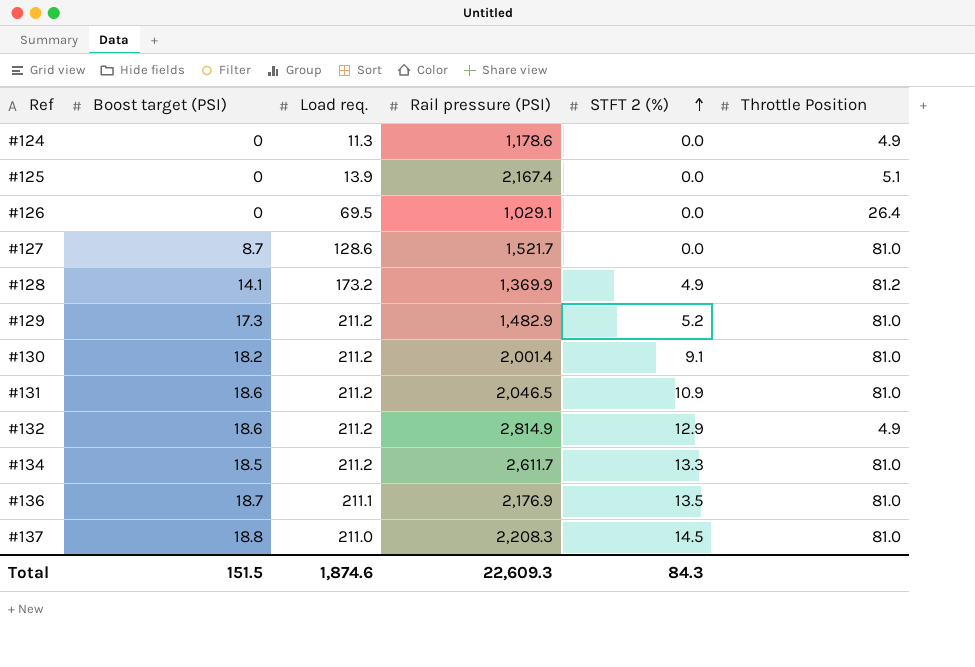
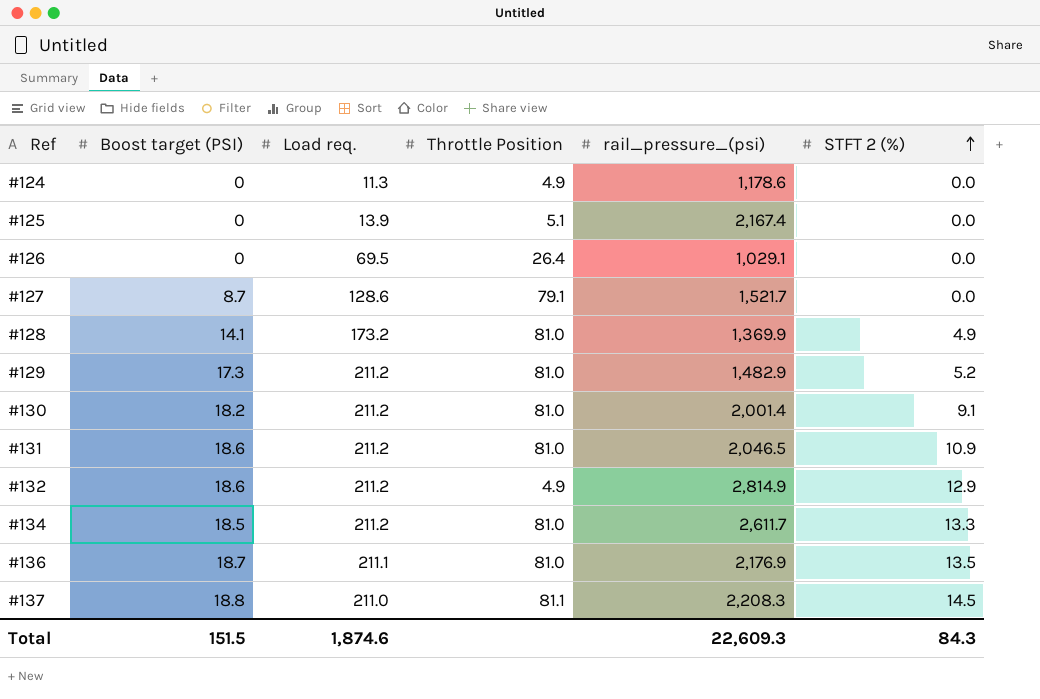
column Throttle Position | position: 6 -> 4
column name: Rail pressure (PSI) -> rail_pressure_(psi)
#127 | Throttle Position: 81.0 -> 79.1
#128 | Throttle Position: 81.2 -> 81.0
#137 | Throttle Position: 81.0 -> 81.1

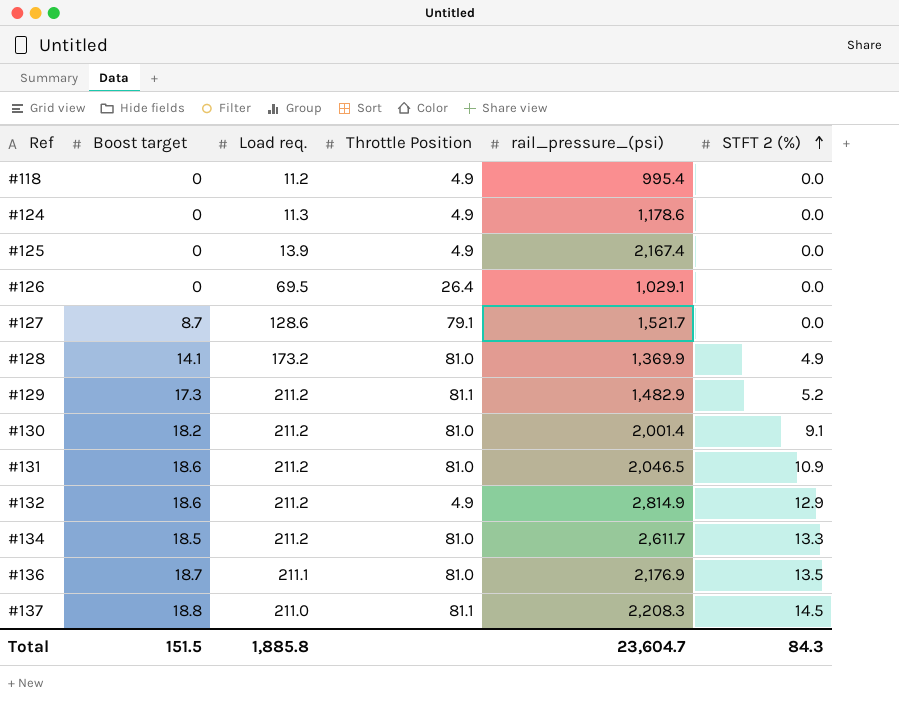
column name: Boost target (PSI) -> Boost target
row #118: none -> 0 | 11.2 | 4.9 | 995.4 | 0.0
#125 | Throttle Position: 5.1 -> 4.9
#129 | Throttle Position: 81.0 -> 81.1
Total | Load req.: 1,874.6 -> 1,885.8
Total | rail_pressure_(psi): 22,609.3 -> 23,604.7

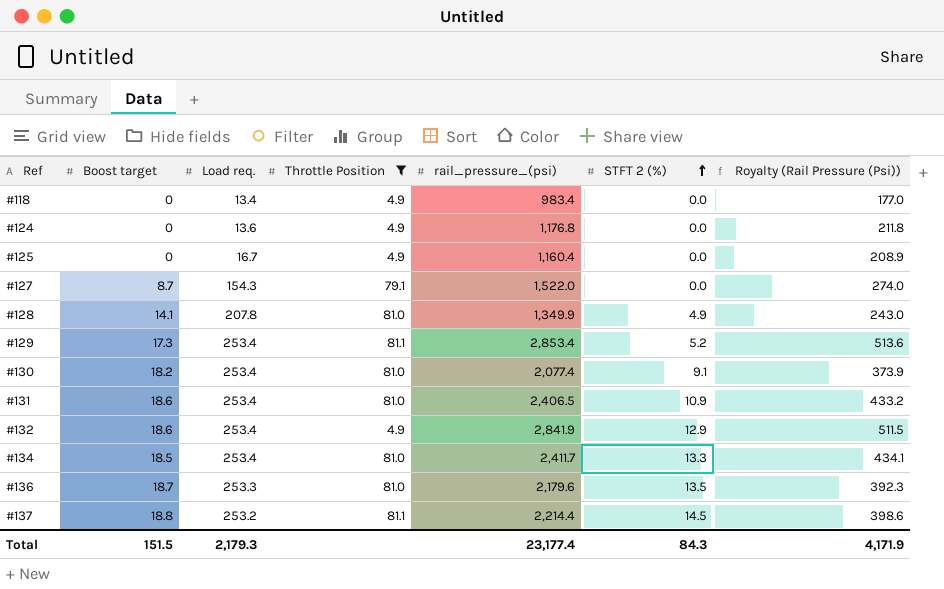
filter: none -> Throttle Position != 26.4
column Royalty (Rail Pressure (Psi)) | formula: none -> [rail_pressure_(psi)] * 0.18
#118 | Load req.: 11.2 -> 13.4
#118 | rail_pressure_(psi): 995.4 -> 983.4
#124 | Load req.: 11.3 -> 13.6
#124 | rail_pressure_(psi): 1,178.6 -> 1,176.8
#125 | Load req.: 13.9 -> 16.7
#125 | rail_pressure_(psi): 2,167.4 -> 1,160.4
#127 | Load req.: 128.6 -> 154.3
#127 | rail_pressure_(psi): 1,521.7 -> 1,522.0
#128 | Load req.: 173.2 -> 207.8
#128 | rail_pressure_(psi): 1,369.9 -> 1,349.9
#129 | Load req.: 211.2 -> 253.4
#129 | rail_pressure_(psi): 1,482.9 -> 2,853.4
#130 | Load req.: 211.2 -> 253.4
#130 | rail_pressure_(psi): 2,001.4 -> 2,077.4
#131 | Load req.: 211.2 -> 253.4
#131 | rail_pressure_(psi): 2,046.5 -> 2,406.5
#132 | Load req.: 211.2 -> 253.4
#132 | rail_pressure_(psi): 2,814.9 -> 2,841.9
#134 | Load req.: 211.2 -> 253.4
#134 | rail_pressure_(psi): 2,611.7 -> 2,411.7
#136 | Load req.: 211.1 -> 253.3
#136 | rail_pressure_(psi): 2,176.9 -> 2,179.6
#137 | Load req.: 211.0 -> 253.2
#137 | rail_pressure_(psi): 2,208.3 -> 2,214.4
Total | Load req.: 1,885.8 -> 2,179.3
Total | rail_pressure_(psi): 23,604.7 -> 23,177.4

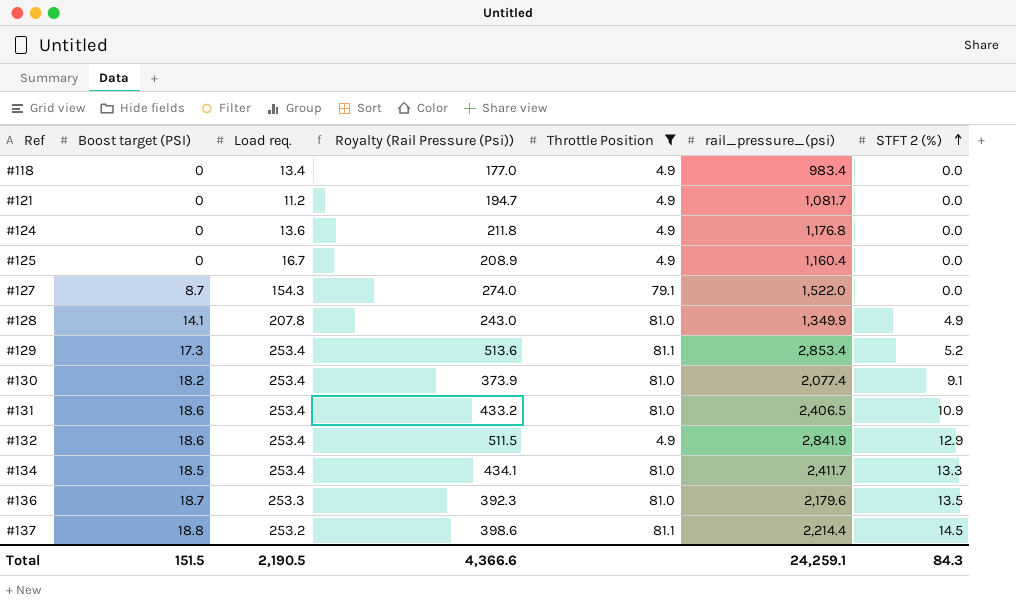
column name: Boost target -> Boost target (PSI)
column Royalty (Rail Pressure (Psi)) | position: 7 -> 4
row #121: none -> 0 | 11.2 | 194.7 | 4.9 | 1,081.7 | 0.0
Total | Load req.: 2,179.3 -> 2,190.5
Total | Royalty (Rail Pressure (Psi)): 4,171.9 -> 4,366.6
Total | rail_pressure_(psi): 23,177.4 -> 24,259.1

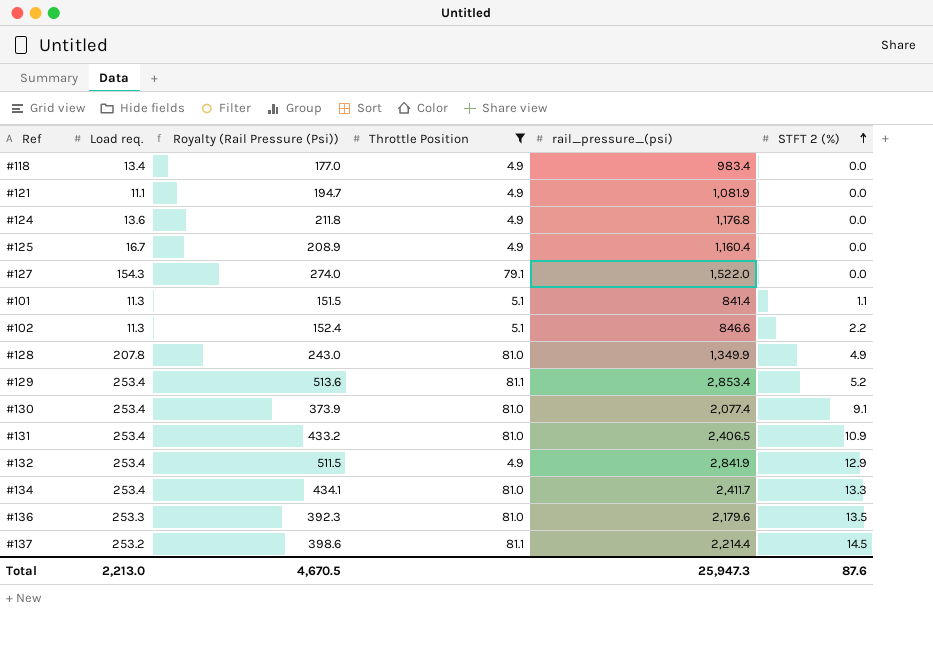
column Boost target (PSI) | position: 2 -> none
#121 | Load req.: 11.2 -> 11.1
#121 | rail_pressure_(psi): 1,081.7 -> 1,081.9
row #101: none -> 11.3 | 151.5 | 5.1 | 841.4 | 1.1
row #102: none -> 11.3 | 152.4 | 5.1 | 846.6 | 2.2
Total | Load req.: 2,190.5 -> 2,213.0
Total | Royalty (Rail Pressure (Psi)): 4,366.6 -> 4,670.5
Total | rail_pressure_(psi): 24,259.1 -> 25,947.3
Total | STFT 2 (%): 84.3 -> 87.6

